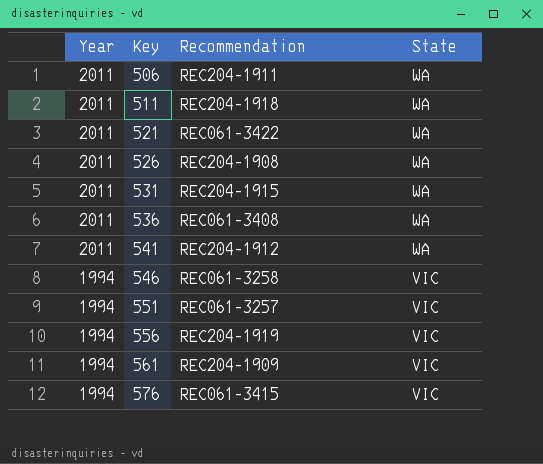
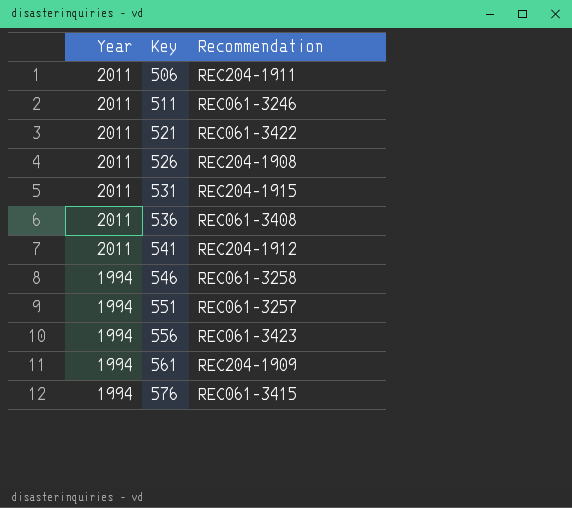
column State | position: 4 -> none
511 | Recommendation: REC204-1918 -> REC061-3246
556 | Recommendation: REC204-1919 -> REC061-3423

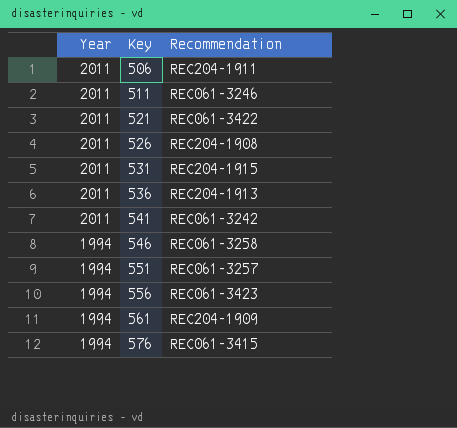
536 | Recommendation: REC061-3408 -> REC204-1913
541 | Recommendation: REC204-1912 -> REC061-3242

